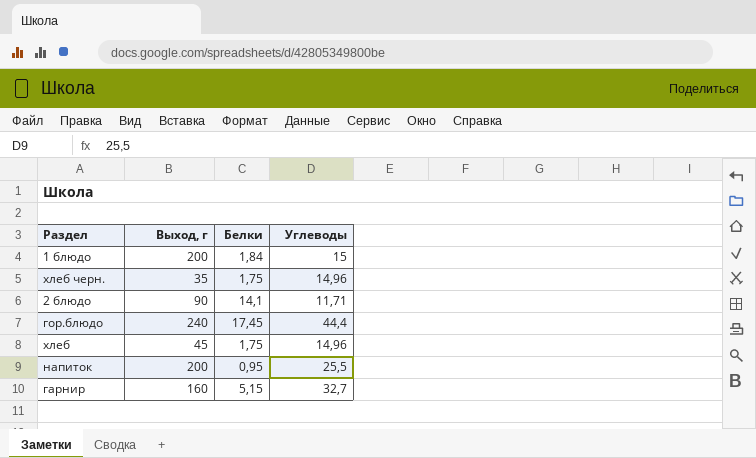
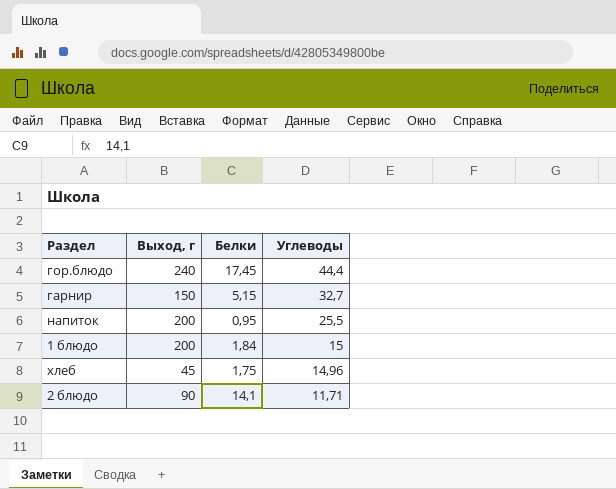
row order: none -> Углеводы descending
row хлеб черн.: 35 | 1,75 | 14,96 -> none
гарнир | Выход, г: 160 -> 150

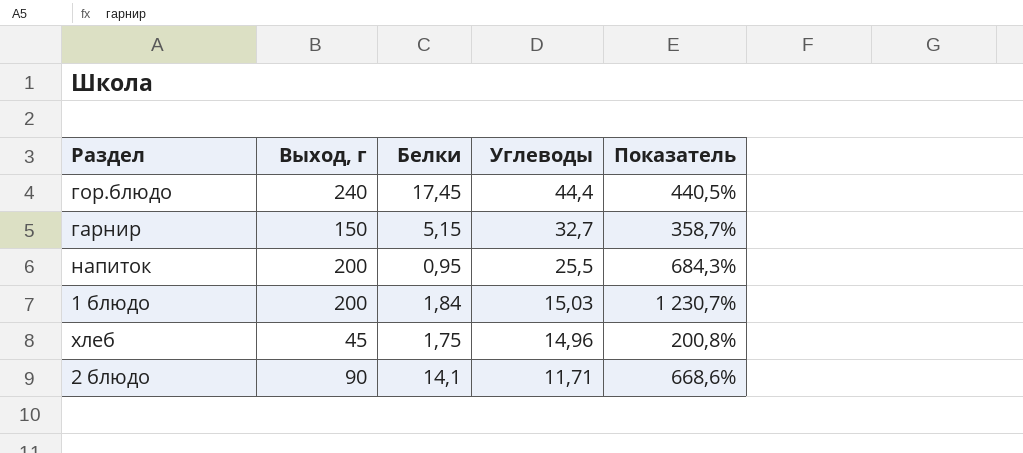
column Показатель | formula: none -> ([Выход, г] - [Углеводы]) / [Углеводы]
1 блюдо | Углеводы: 15 -> 15,03

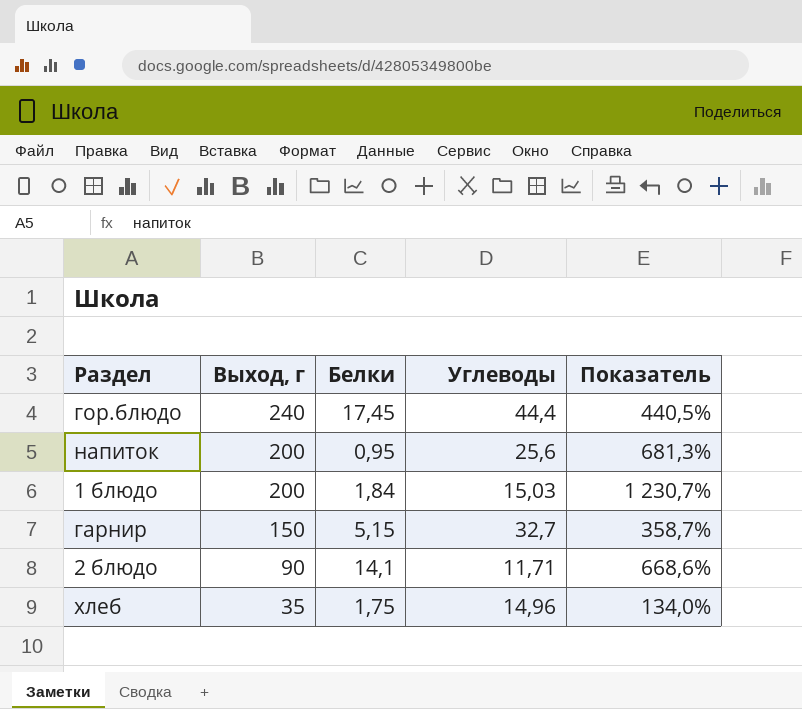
row order: Углеводы descending -> Выход, г descending
напиток | Углеводы: 25,5 -> 25,6
напиток | Показатель: 684,3% -> 681,3%
хлеб | Выход, г: 45 -> 35
хлеб | Показатель: 200,8% -> 134,0%

